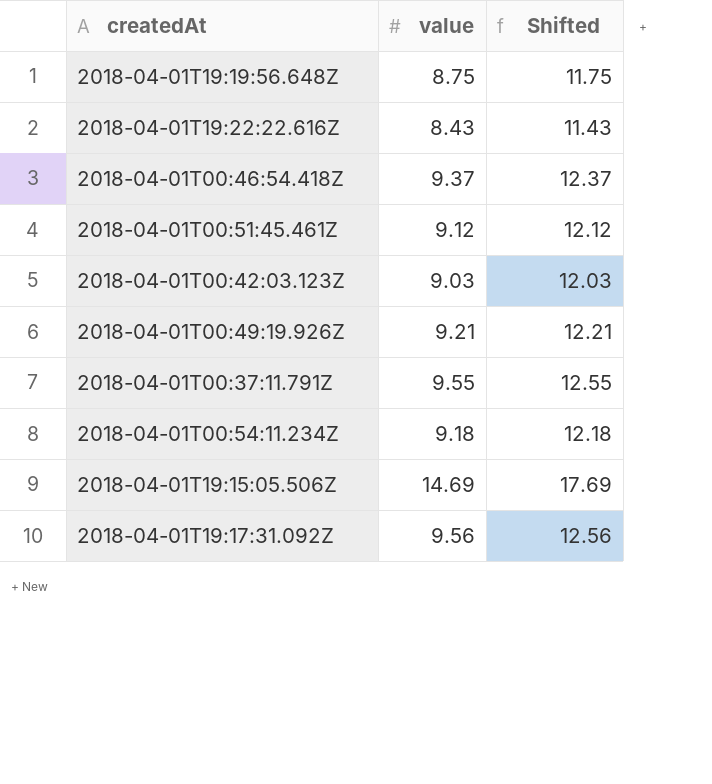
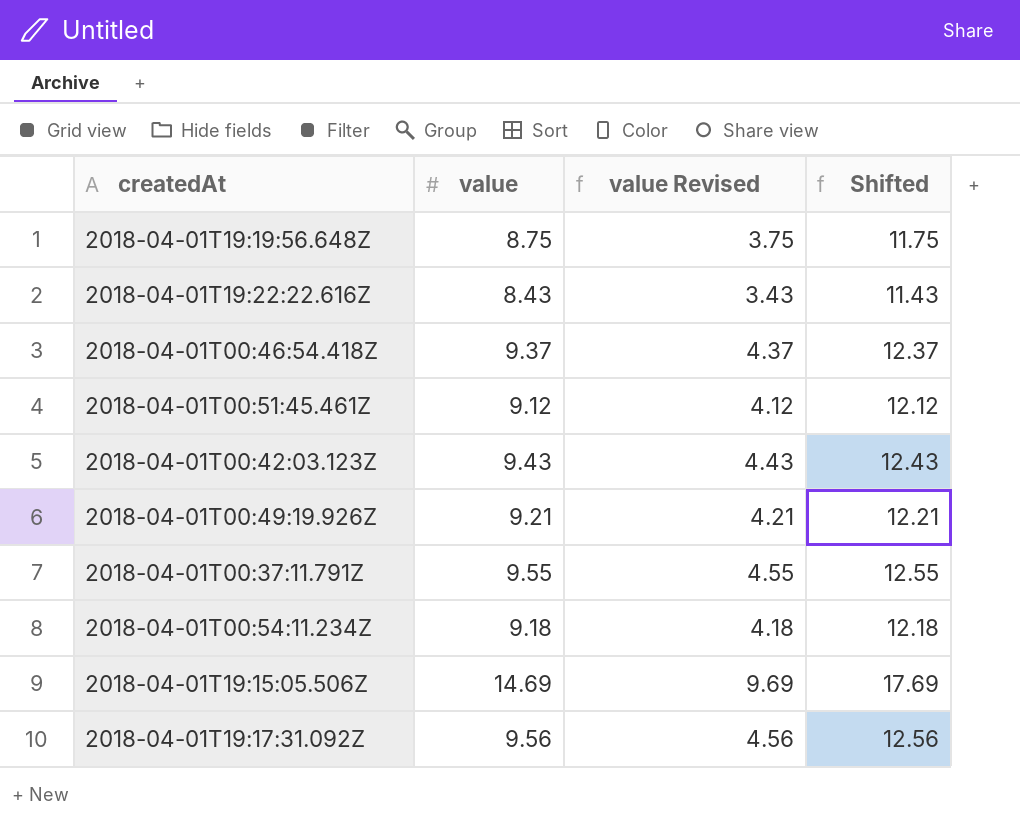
column value Revised | formula: none -> [value] - 5
2018-04-01T00:42:03.123Z | value: 9.03 -> 9.43
2018-04-01T00:42:03.123Z | Shifted: 12.03 -> 12.43

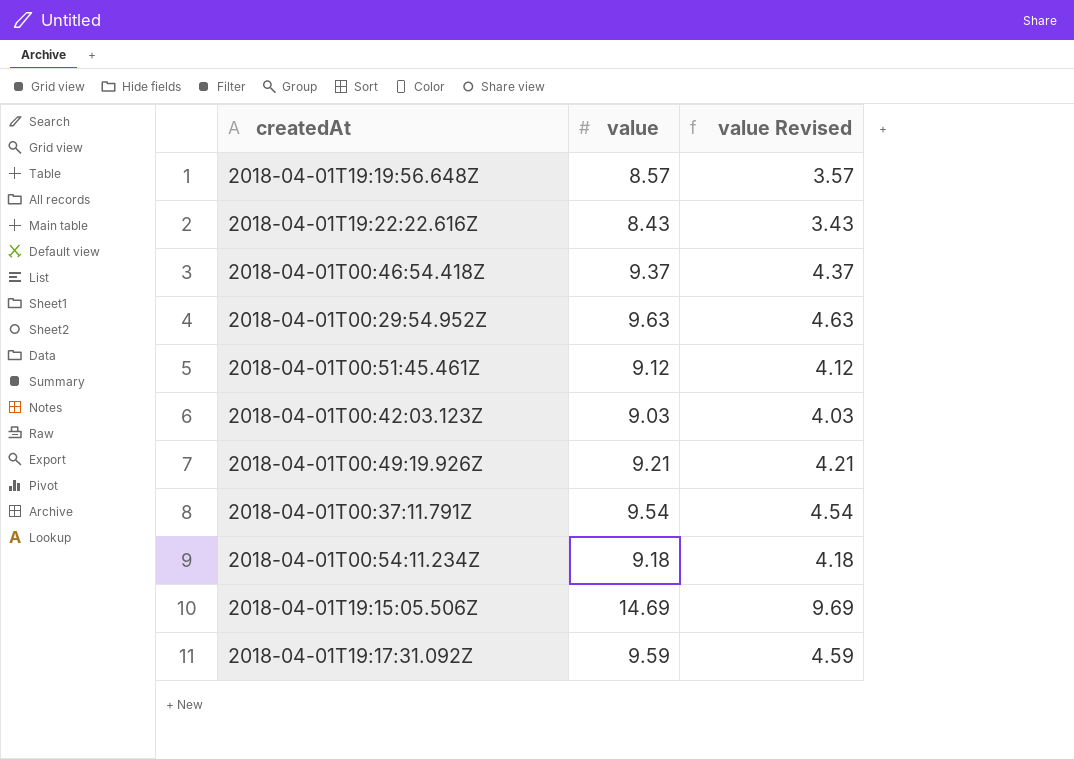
column Shifted | formula: [value] + 3 -> none
2018-04-01T19:19:56.648Z | value: 8.75 -> 8.57
2018-04-01T19:19:56.648Z | value Revised: 3.75 -> 3.57
row 2018-04-01T00:29:54.952Z: none -> 9.63 | 4.63
2018-04-01T00:42:03.123Z | value: 9.43 -> 9.03
2018-04-01T00:42:03.123Z | value Revised: 4.43 -> 4.03
2018-04-01T00:37:11.791Z | value: 9.55 -> 9.54
2018-04-01T00:37:11.791Z | value Revised: 4.55 -> 4.54
2018-04-01T19:17:31.092Z | value: 9.56 -> 9.59
2018-04-01T19:17:31.092Z | value Revised: 4.56 -> 4.59

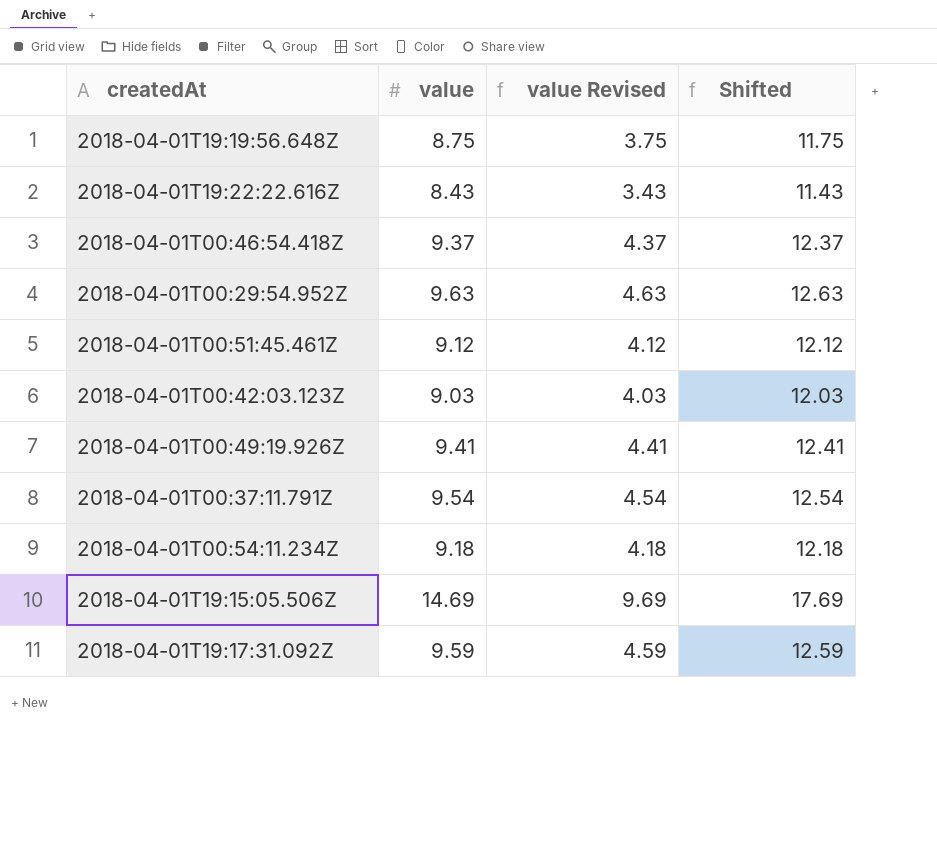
column Shifted | formula: none -> [value] + 3
2018-04-01T19:19:56.648Z | value: 8.57 -> 8.75
2018-04-01T19:19:56.648Z | value Revised: 3.57 -> 3.75
2018-04-01T00:49:19.926Z | value: 9.21 -> 9.41
2018-04-01T00:49:19.926Z | value Revised: 4.21 -> 4.41

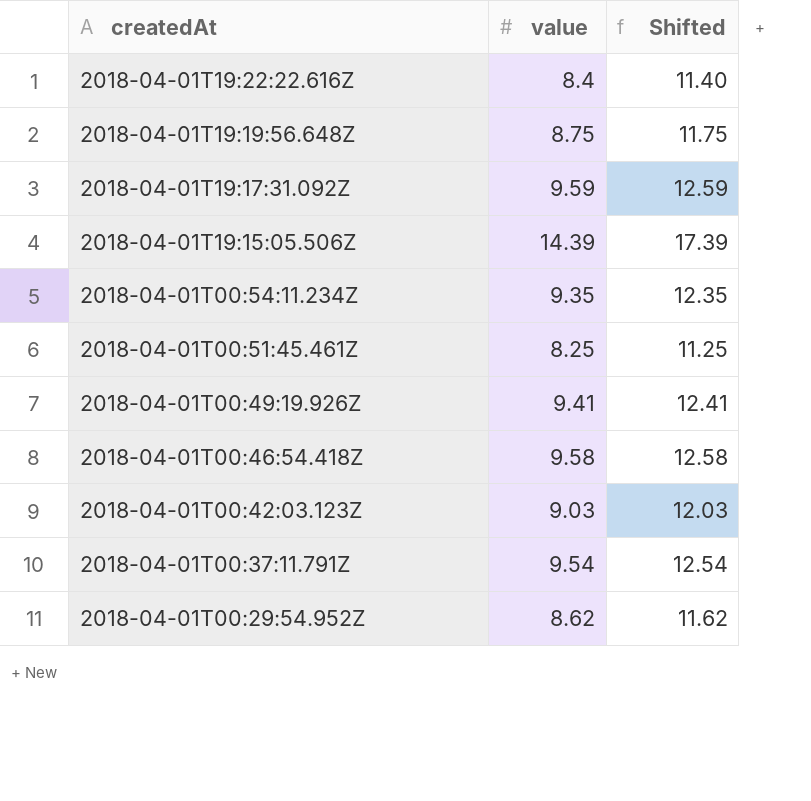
row order: none -> createdAt descending
column value Revised | formula: [value] - 5 -> none
2018-04-01T19:22:22.616Z | value: 8.43 -> 8.4
2018-04-01T19:22:22.616Z | Shifted: 11.43 -> 11.40
2018-04-01T19:15:05.506Z | value: 14.69 -> 14.39
2018-04-01T19:15:05.506Z | Shifted: 17.69 -> 17.39
2018-04-01T00:54:11.234Z | value: 9.18 -> 9.35
2018-04-01T00:54:11.234Z | Shifted: 12.18 -> 12.35
2018-04-01T00:51:45.461Z | value: 9.12 -> 8.25
2018-04-01T00:51:45.461Z | Shifted: 12.12 -> 11.25
2018-04-01T00:46:54.418Z | value: 9.37 -> 9.58
2018-04-01T00:46:54.418Z | Shifted: 12.37 -> 12.58
2018-04-01T00:29:54.952Z | value: 9.63 -> 8.62
2018-04-01T00:29:54.952Z | Shifted: 12.63 -> 11.62

